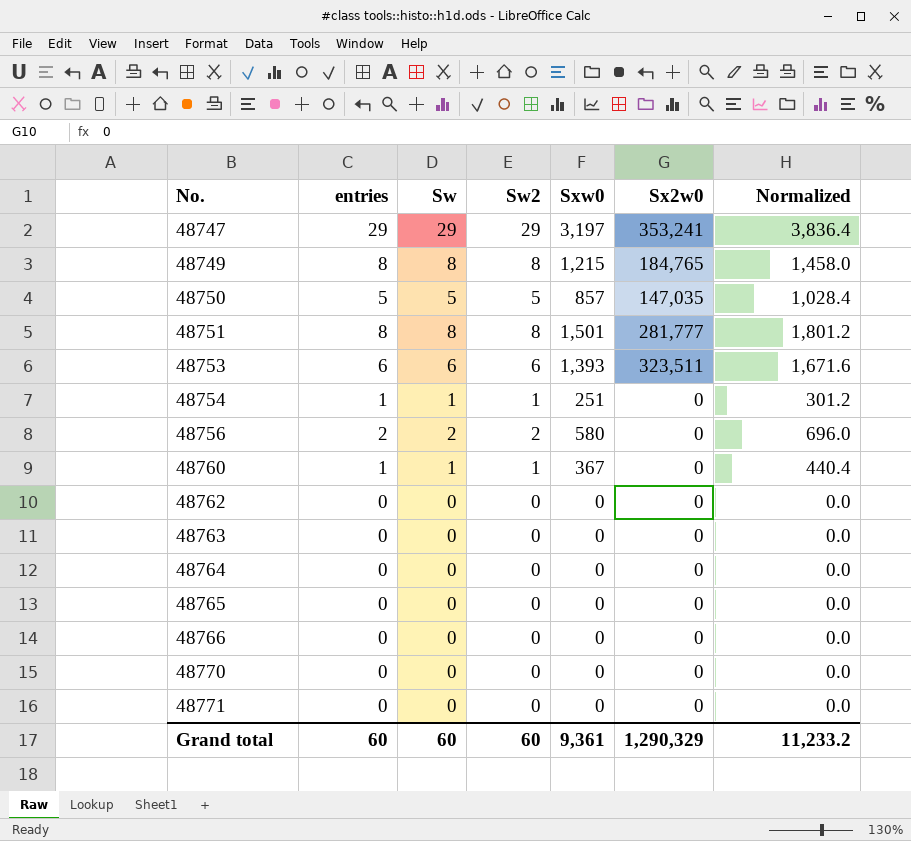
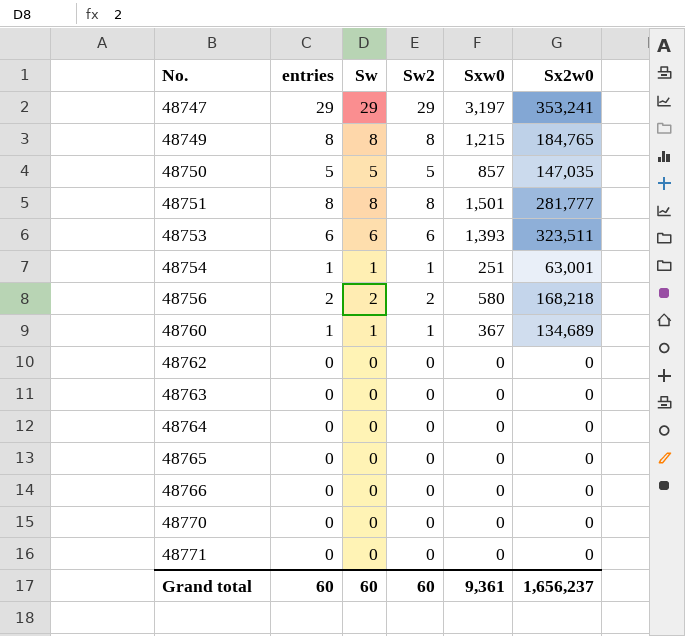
column Normalized | formula: [Sxw0] * 1.2 -> none
48754 | Sx2w0: 0 -> 63,001
48756 | Sx2w0: 0 -> 168,218
48760 | Sx2w0: 0 -> 134,689
Grand total | Sx2w0: 1,290,329 -> 1,656,237

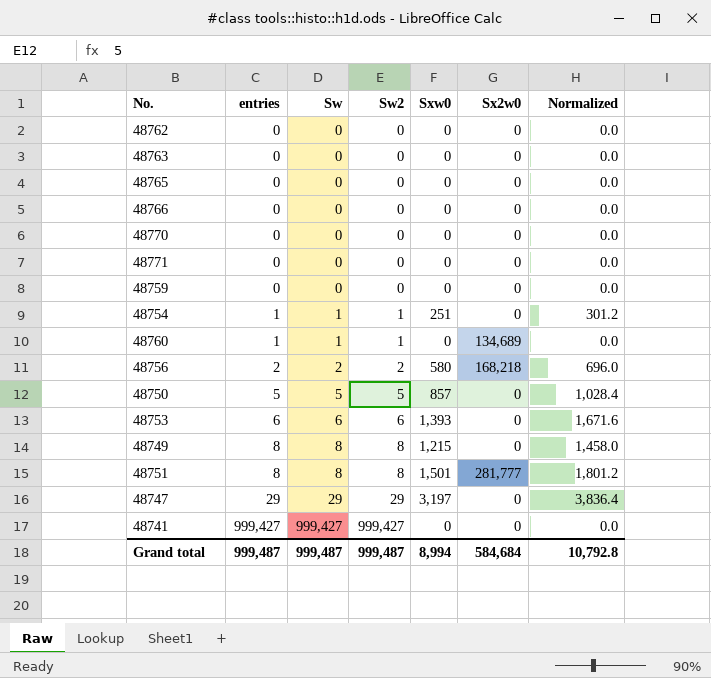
row order: No. ascending -> entries ascending
column Normalized | formula: none -> [Sxw0] * 1.2
row 48764: 0 | 0 | 0 | 0 | 0 -> none
row 48759: none -> 0 | 0 | 0 | 0 | 0 | 0.0
48754 | Sx2w0: 63,001 -> 0
48760 | Sxw0: 367 -> 0
48750 | Sx2w0: 147,035 -> 0
48753 | Sx2w0: 323,511 -> 0
48749 | Sx2w0: 184,765 -> 0
48747 | Sx2w0: 353,241 -> 0
row 48741: none -> 999,427 | 999,427 | 999,427 | 0 | 0 | 0.0
Grand total | entries: 60 -> 999,487
Grand total | Sw: 60 -> 999,487
Grand total | Sw2: 60 -> 999,487
Grand total | Sxw0: 9,361 -> 8,994
Grand total | Sx2w0: 1,656,237 -> 584,684

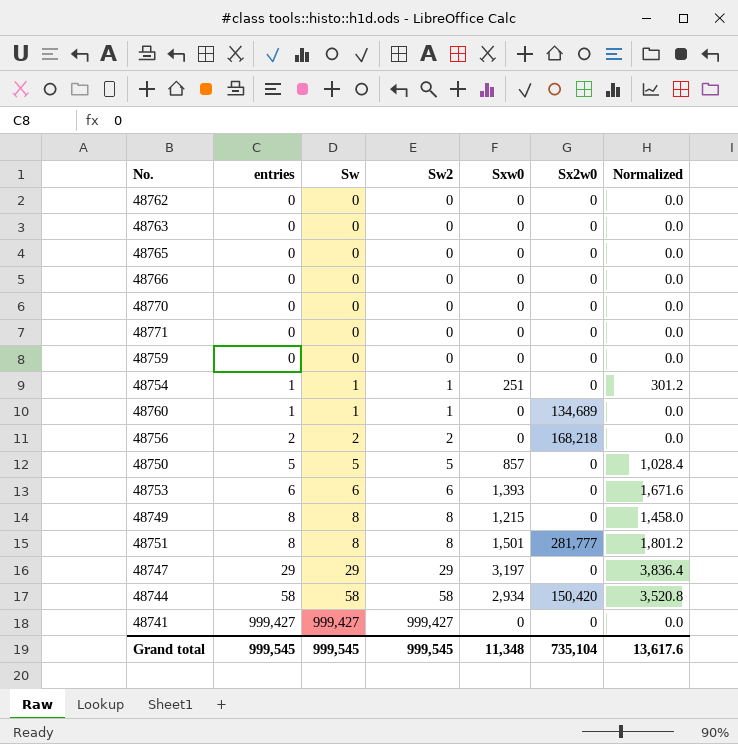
48756 | Sxw0: 580 -> 0
48756 | Normalized: 696.0 -> 0.0
row 48744: none -> 58 | 58 | 58 | 2,934 | 150,420 | 3,520.8
Grand total | entries: 999,487 -> 999,545
Grand total | Sw: 999,487 -> 999,545
Grand total | Sw2: 999,487 -> 999,545
Grand total | Sxw0: 8,994 -> 11,348
Grand total | Sx2w0: 584,684 -> 735,104
Grand total | Normalized: 10,792.8 -> 13,617.6

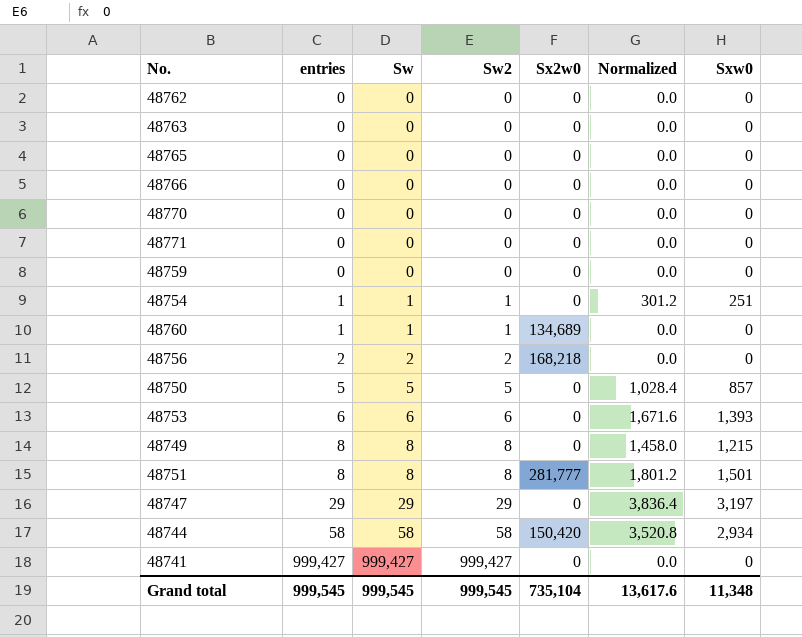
column Sxw0 | position: 5 -> 7

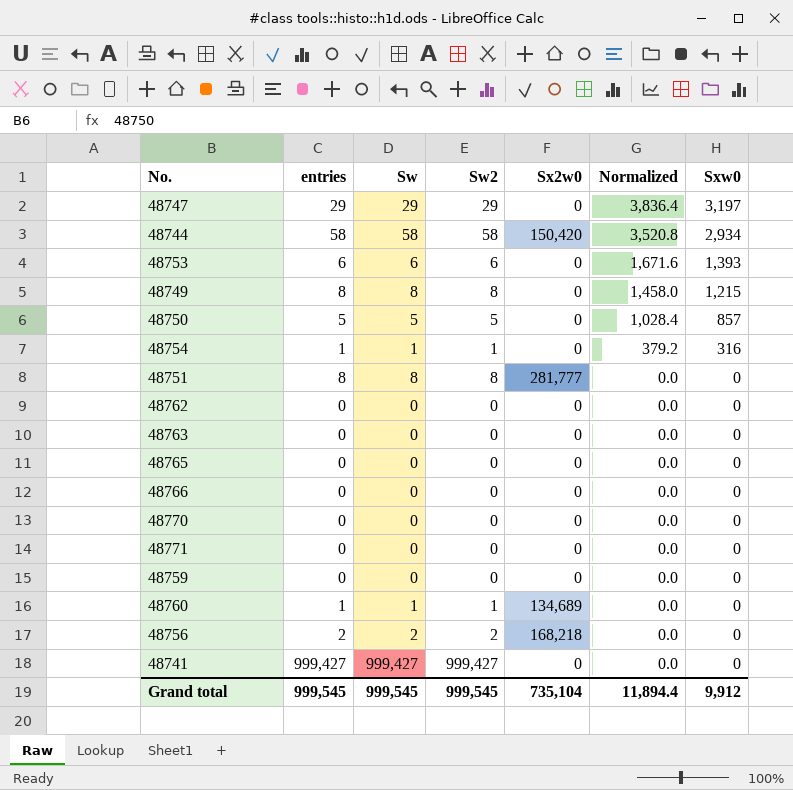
row order: entries ascending -> Normalized descending
48754 | Normalized: 301.2 -> 379.2
48754 | Sxw0: 251 -> 316
48751 | Normalized: 1,801.2 -> 0.0
48751 | Sxw0: 1,501 -> 0
Grand total | Normalized: 13,617.6 -> 11,894.4
Grand total | Sxw0: 11,348 -> 9,912

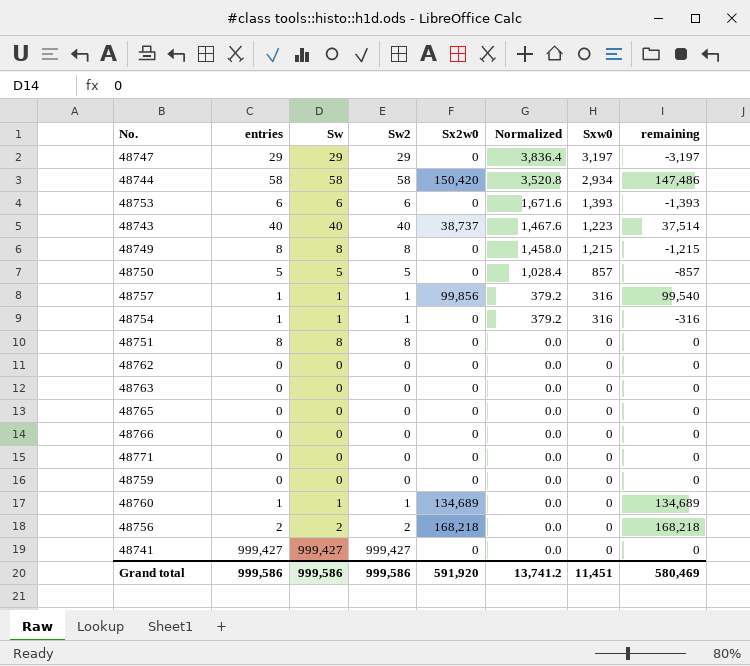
column remaining | formula: none -> [Sx2w0] - [Sxw0]
row 48770: 0 | 0 | 0 | 0 | 0.0 | 0 -> none
row 48743: none -> 40 | 40 | 40 | 38,737 | 1,467.6 | 1,223 | 37,514
row 48757: none -> 1 | 1 | 1 | 99,856 | 379.2 | 316 | 99,540
48751 | Sx2w0: 281,777 -> 0
Grand total | entries: 999,545 -> 999,586
Grand total | Sw: 999,545 -> 999,586
Grand total | Sw2: 999,545 -> 999,586
Grand total | Sx2w0: 735,104 -> 591,920
Grand total | Normalized: 11,894.4 -> 13,741.2
Grand total | Sxw0: 9,912 -> 11,451

